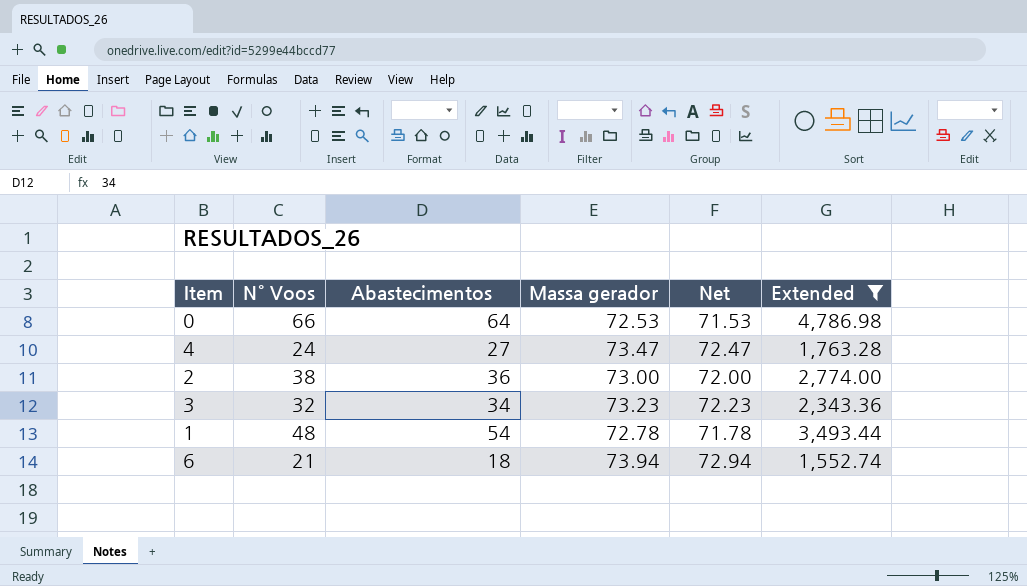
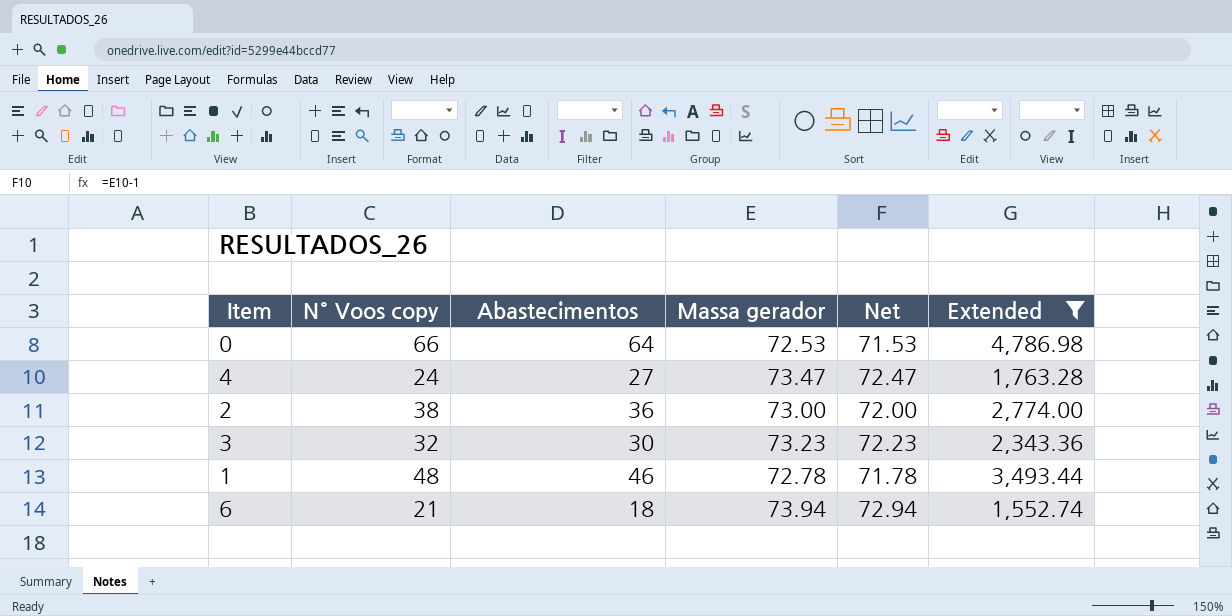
column name: N° Voos -> N° Voos copy
3 | Abastecimentos: 34 -> 30
1 | Abastecimentos: 54 -> 46

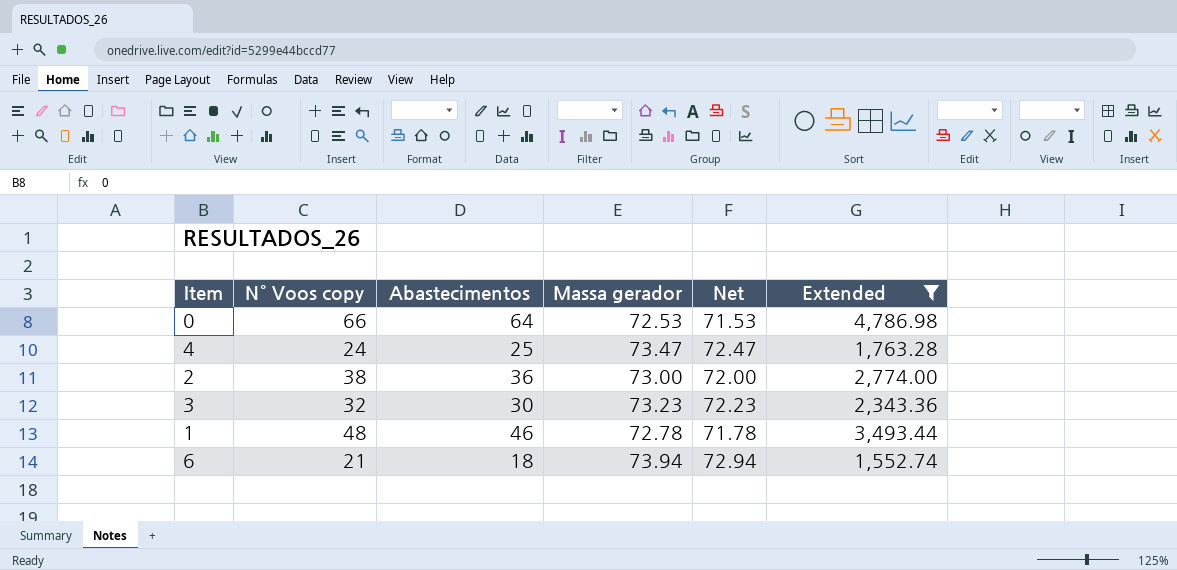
4 | Abastecimentos: 27 -> 25

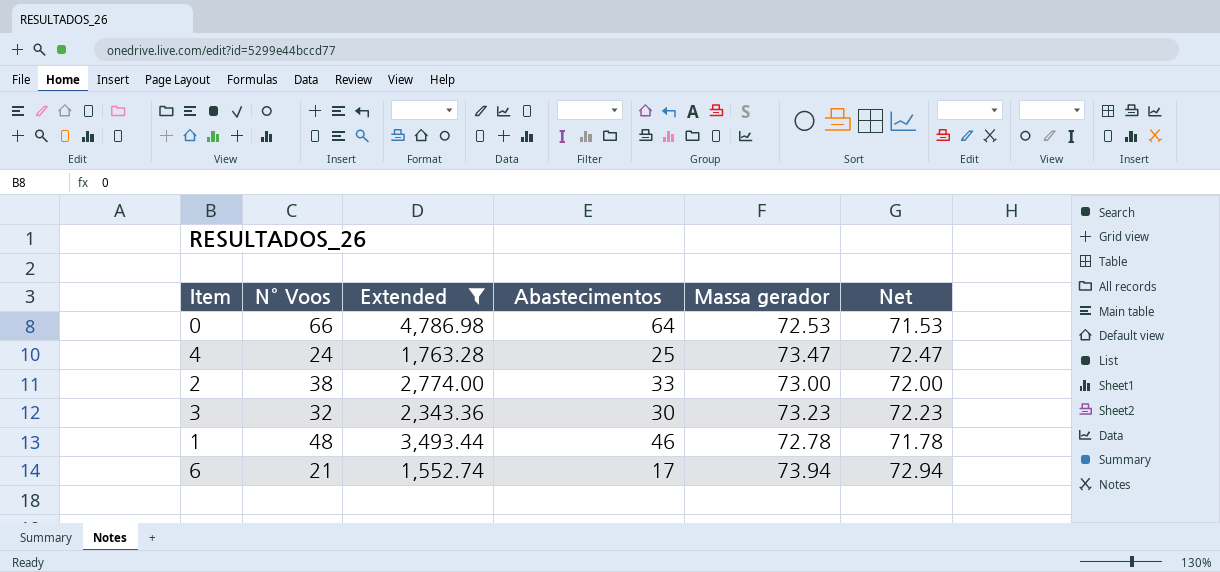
column name: N° Voos copy -> N° Voos
column Extended | position: 6 -> 3
2 | Abastecimentos: 36 -> 33
6 | Abastecimentos: 18 -> 17

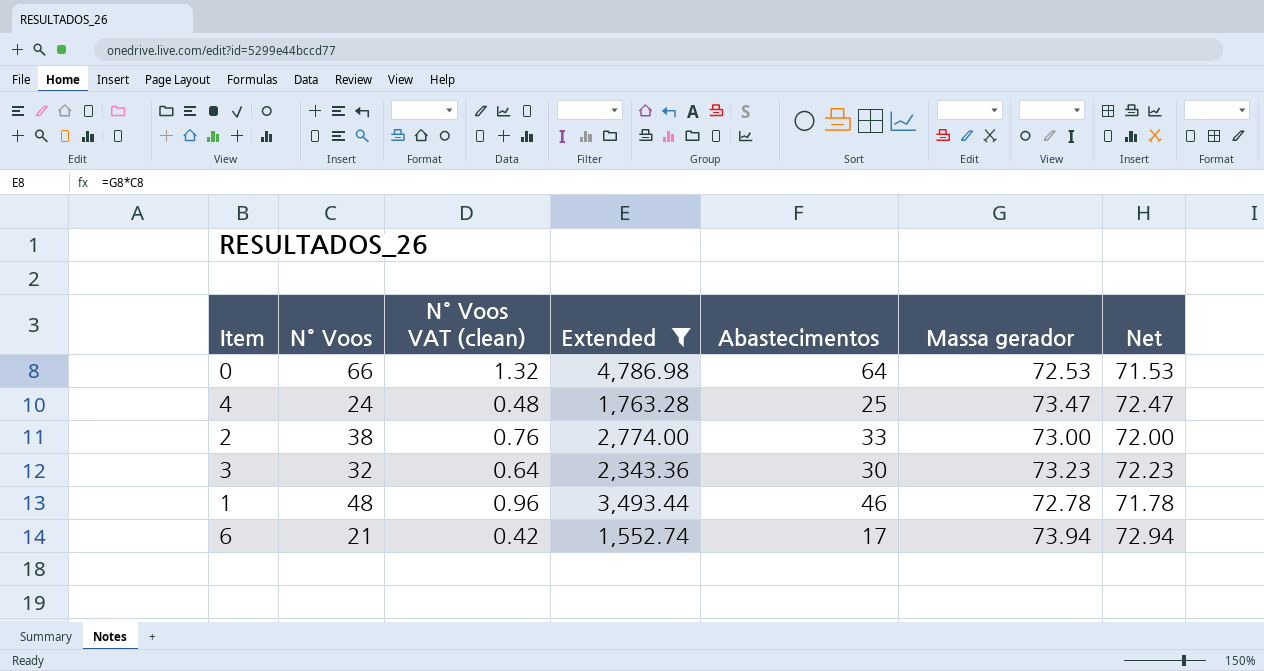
column N° Voos VAT (clean) | formula: none -> [N° Voos] * 0.02

